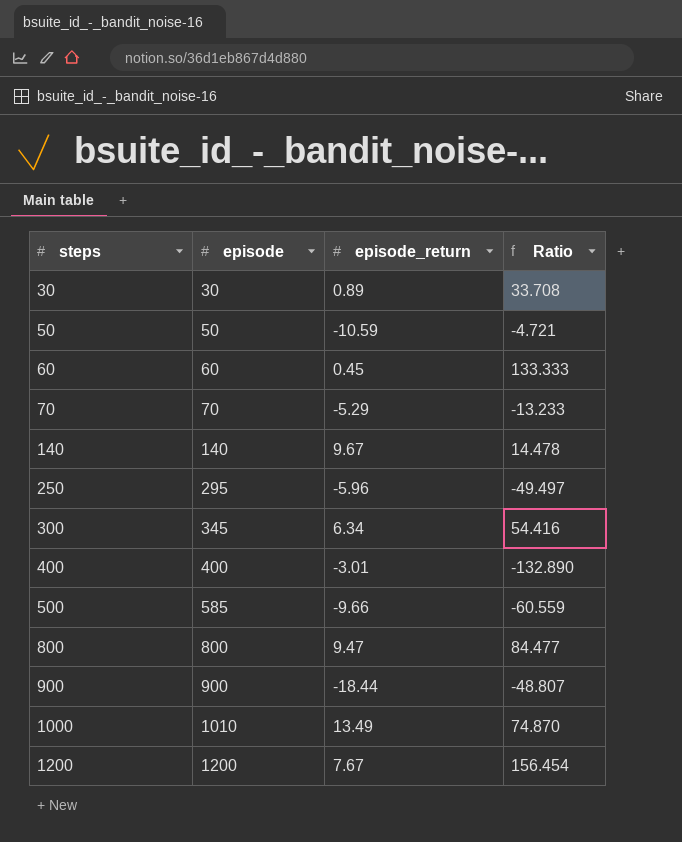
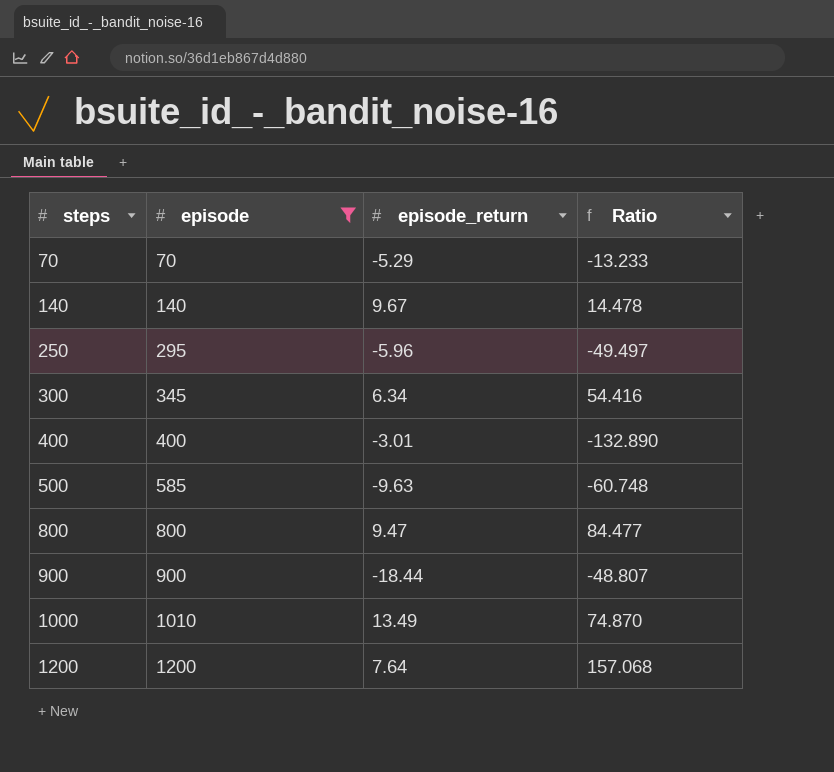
filter: none -> episode >= 70
500 | episode_return: -9.66 -> -9.63
500 | Ratio: -60.559 -> -60.748
1200 | episode_return: 7.67 -> 7.64
1200 | Ratio: 156.454 -> 157.068

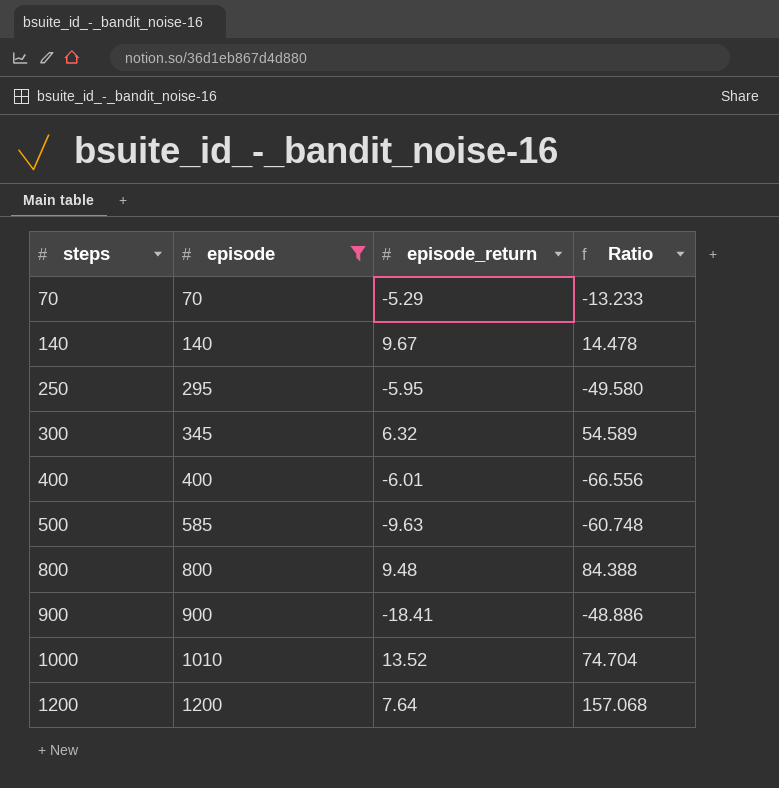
250 | episode_return: -5.96 -> -5.95
250 | Ratio: -49.497 -> -49.580
300 | episode_return: 6.34 -> 6.32
300 | Ratio: 54.416 -> 54.589
400 | episode_return: -3.01 -> -6.01
400 | Ratio: -132.890 -> -66.556
800 | episode_return: 9.47 -> 9.48
800 | Ratio: 84.477 -> 84.388
900 | episode_return: -18.44 -> -18.41
900 | Ratio: -48.807 -> -48.886
1000 | episode_return: 13.49 -> 13.52
1000 | Ratio: 74.870 -> 74.704

